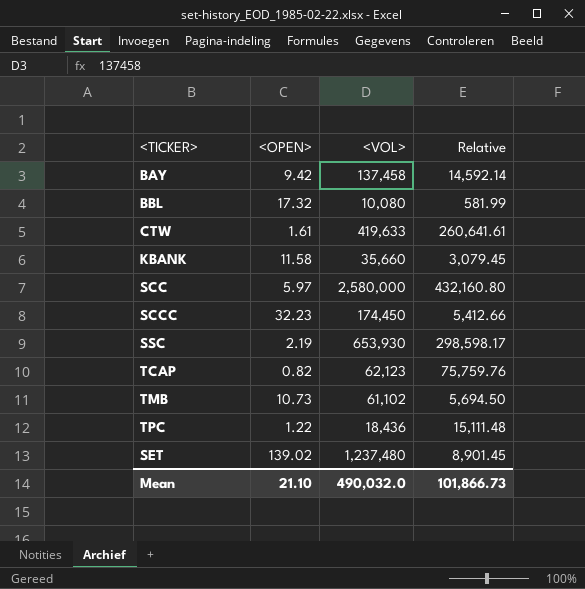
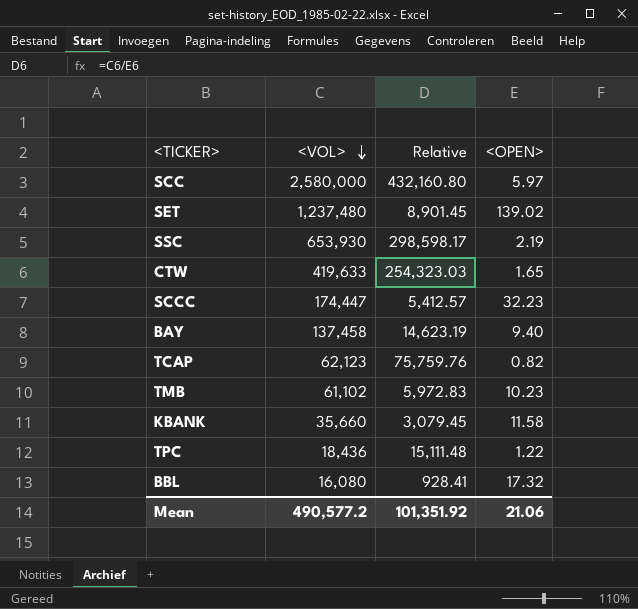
row order: none -> <VOL> descending
column <OPEN> | position: 2 -> 4
CTW | Relative: 260,641.61 -> 254,323.03
CTW | <OPEN>: 1.61 -> 1.65
SCCC | <VOL>: 174,450 -> 174,447
SCCC | Relative: 5,412.66 -> 5,412.57
BAY | Relative: 14,592.14 -> 14,623.19
BAY | <OPEN>: 9.42 -> 9.40
TMB | Relative: 5,694.50 -> 5,972.83
TMB | <OPEN>: 10.73 -> 10.23
BBL | <VOL>: 10,080 -> 16,080
BBL | Relative: 581.99 -> 928.41
Mean | <VOL>: 490,032.0 -> 490,577.2
Mean | Relative: 101,866.73 -> 101,351.92
Mean | <OPEN>: 21.10 -> 21.06

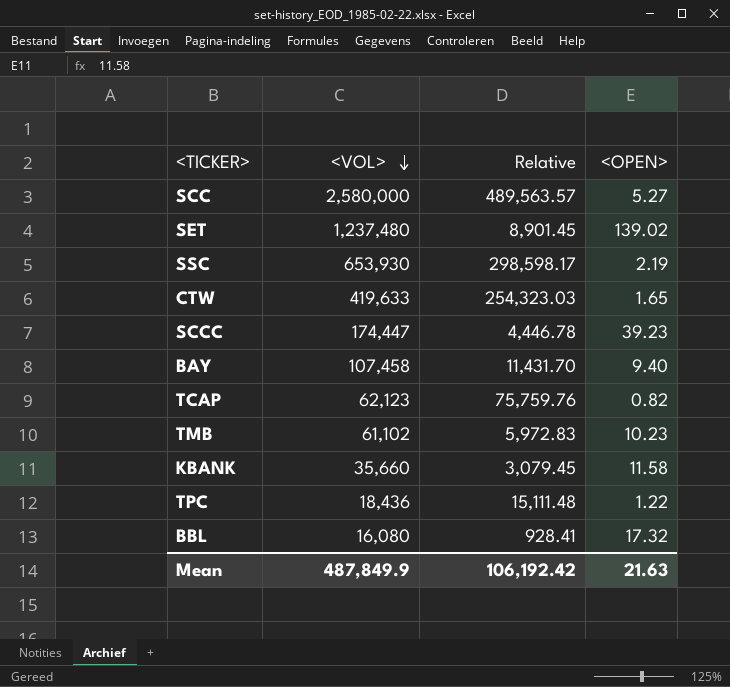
SCC | Relative: 432,160.80 -> 489,563.57
SCC | <OPEN>: 5.97 -> 5.27
SCCC | Relative: 5,412.57 -> 4,446.78
SCCC | <OPEN>: 32.23 -> 39.23
BAY | <VOL>: 137,458 -> 107,458
BAY | Relative: 14,623.19 -> 11,431.70
Mean | <VOL>: 490,577.2 -> 487,849.9
Mean | Relative: 101,351.92 -> 106,192.42
Mean | <OPEN>: 21.06 -> 21.63

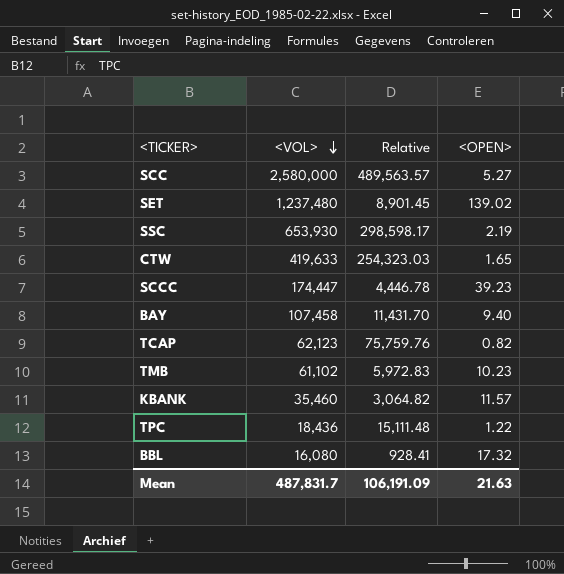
KBANK | <VOL>: 35,660 -> 35,460
KBANK | Relative: 3,079.45 -> 3,064.82
KBANK | <OPEN>: 11.58 -> 11.57
Mean | <VOL>: 487,849.9 -> 487,831.7
Mean | Relative: 106,192.42 -> 106,191.09

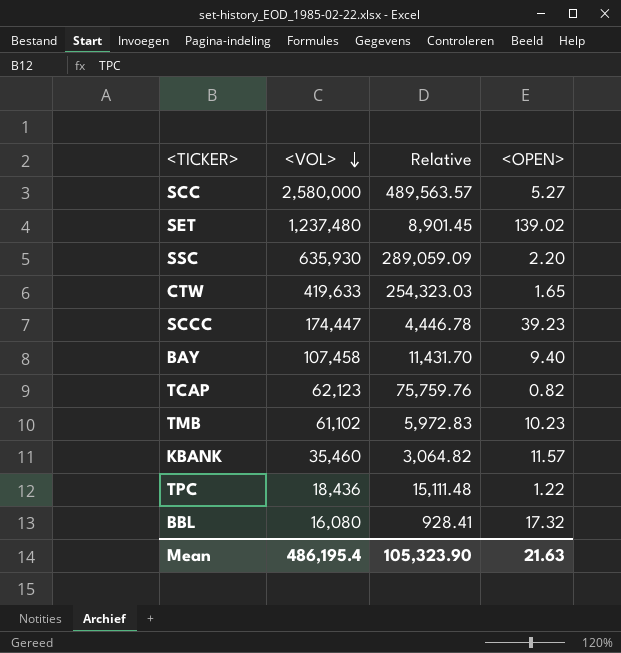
SSC | <VOL>: 653,930 -> 635,930
SSC | Relative: 298,598.17 -> 289,059.09
SSC | <OPEN>: 2.19 -> 2.20
Mean | <VOL>: 487,831.7 -> 486,195.4
Mean | Relative: 106,191.09 -> 105,323.90

